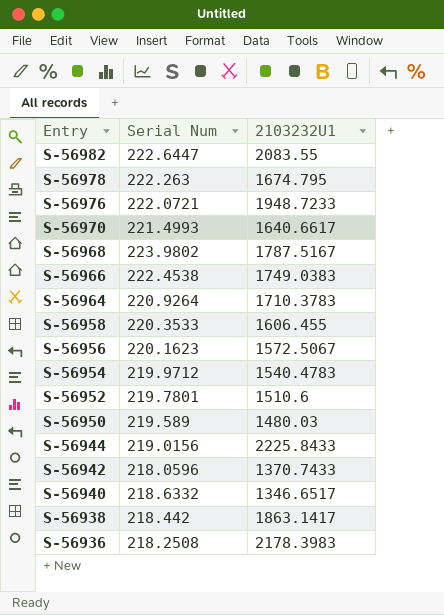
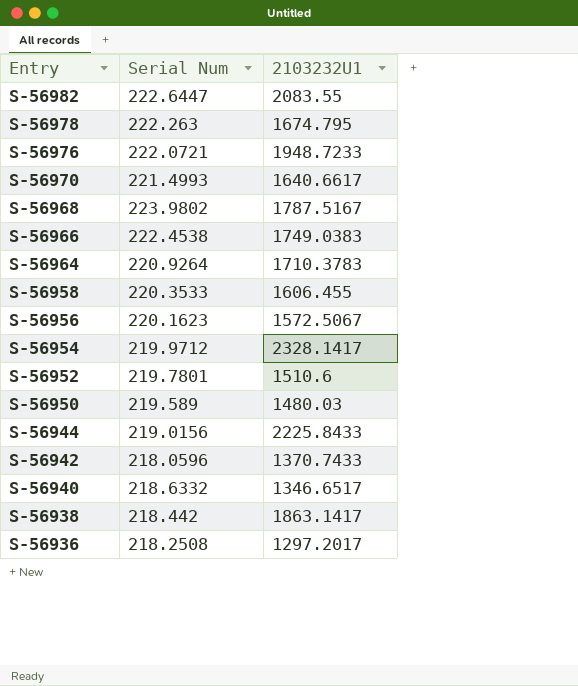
S-56954 | 2103232U1: 1540.4783 -> 2328.1417
S-56936 | 2103232U1: 2178.3983 -> 1297.2017

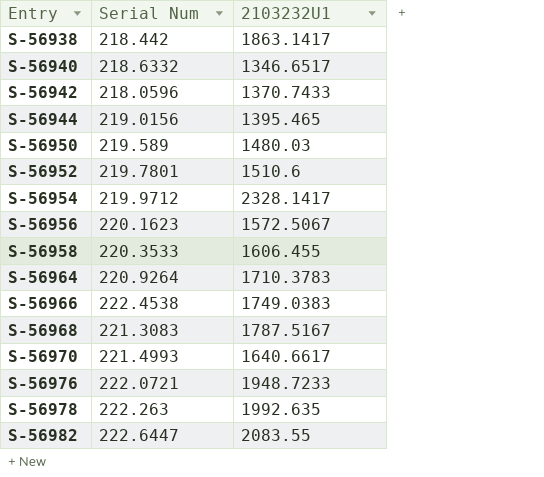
row order: Entry descending -> Entry ascending
row S-56936: 218.2508 | 1297.2017 -> none
S-56944 | 2103232U1: 2225.8433 -> 1395.465
S-56968 | Serial Num: 223.9802 -> 221.3083
S-56978 | 2103232U1: 1674.795 -> 1992.635

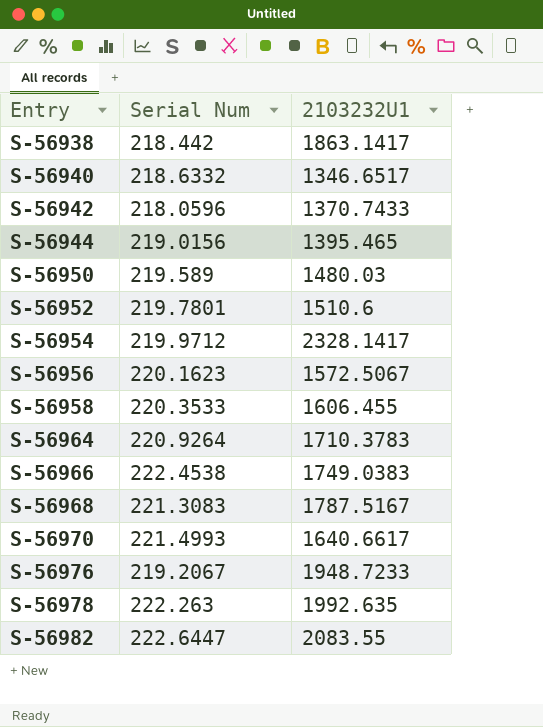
S-56976 | Serial Num: 222.0721 -> 219.2067

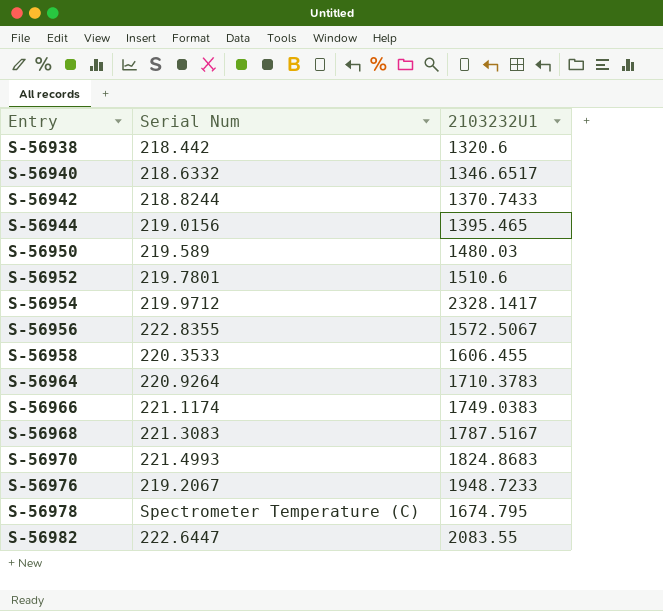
S-56938 | 2103232U1: 1863.1417 -> 1320.6
S-56942 | Serial Num: 218.0596 -> 218.8244
S-56956 | Serial Num: 220.1623 -> 222.8355
S-56966 | Serial Num: 222.4538 -> 221.1174
S-56970 | 2103232U1: 1640.6617 -> 1824.8683
S-56978 | Serial Num: 222.263 -> Spectrometer Temperature (C)
S-56978 | 2103232U1: 1992.635 -> 1674.795

